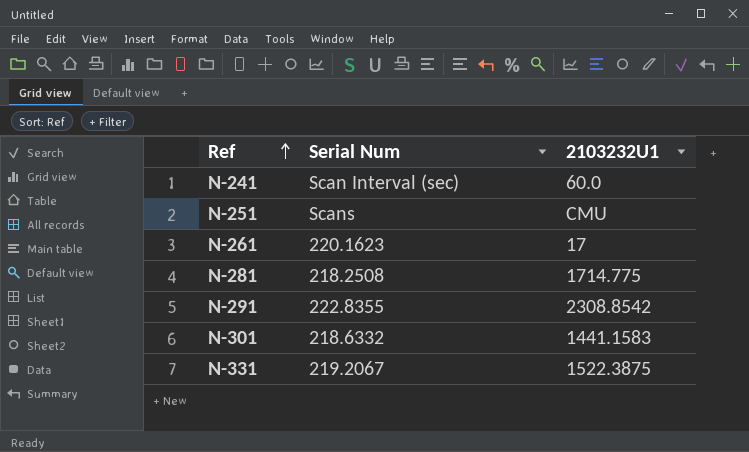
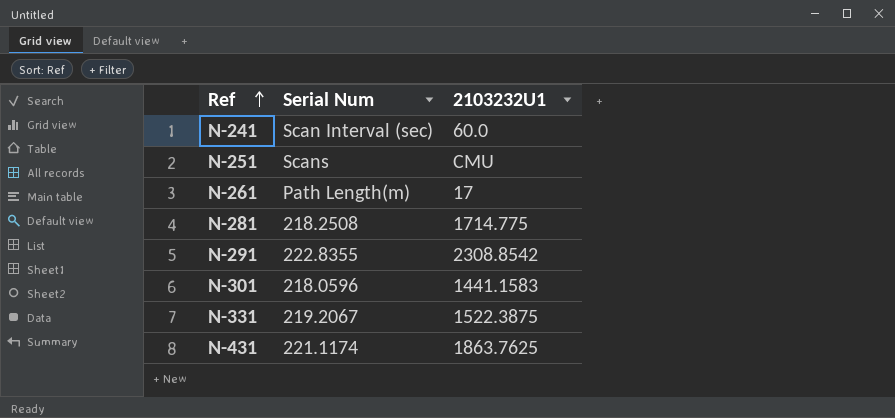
N-261 | Serial Num: 220.1623 -> Path Length(m)
N-301 | Serial Num: 218.6332 -> 218.0596
row N-431: none -> 221.1174 | 1863.7625

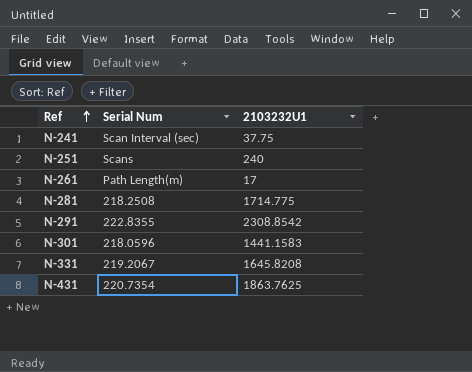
N-241 | 2103232U1: 60.0 -> 37.75
N-251 | 2103232U1: CMU -> 240
N-331 | 2103232U1: 1522.3875 -> 1645.8208
N-431 | Serial Num: 221.1174 -> 220.7354

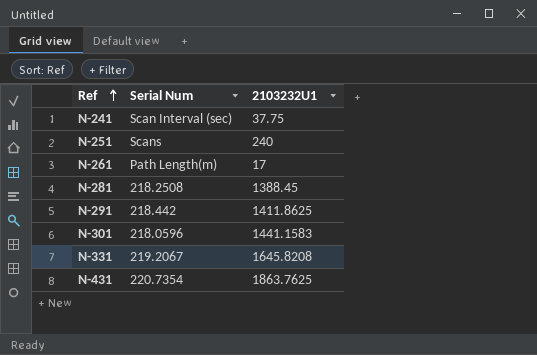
N-281 | 2103232U1: 1714.775 -> 1388.45
N-291 | Serial Num: 222.8355 -> 218.442
N-291 | 2103232U1: 2308.8542 -> 1411.8625

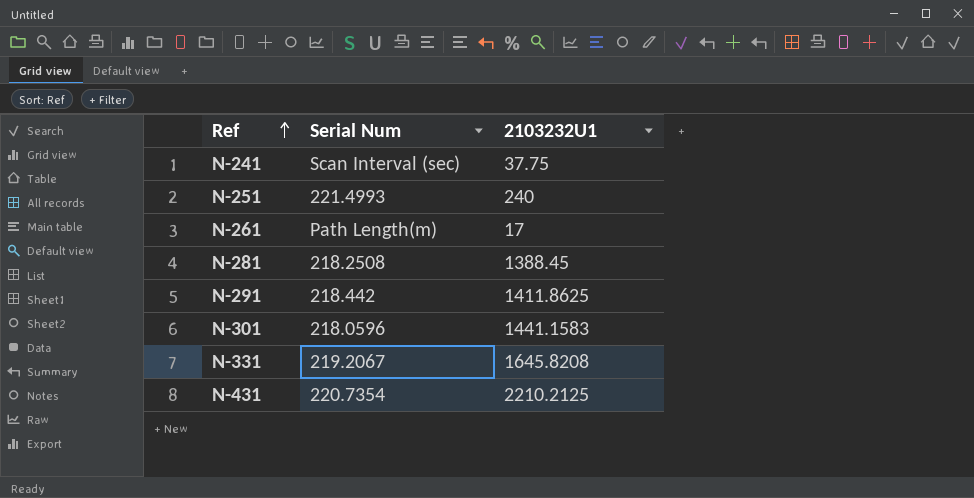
N-251 | Serial Num: Scans -> 221.4993
N-431 | 2103232U1: 1863.7625 -> 2210.2125

